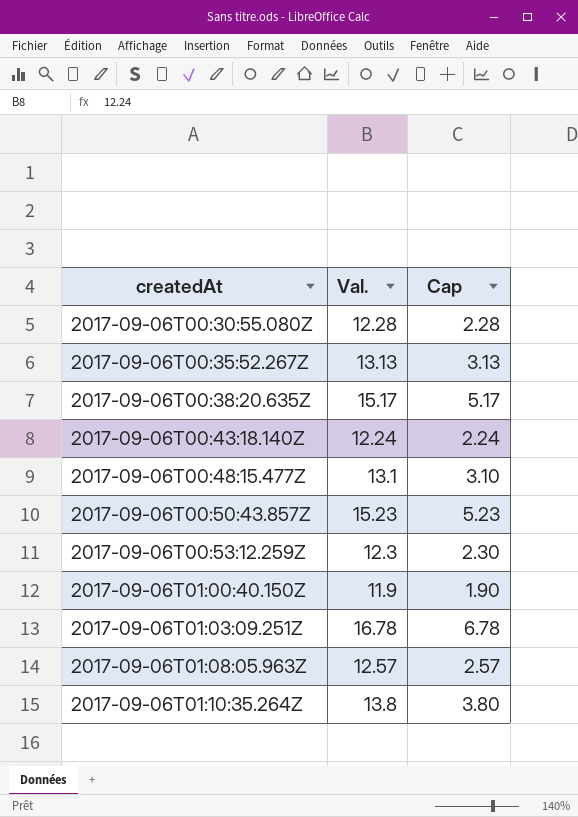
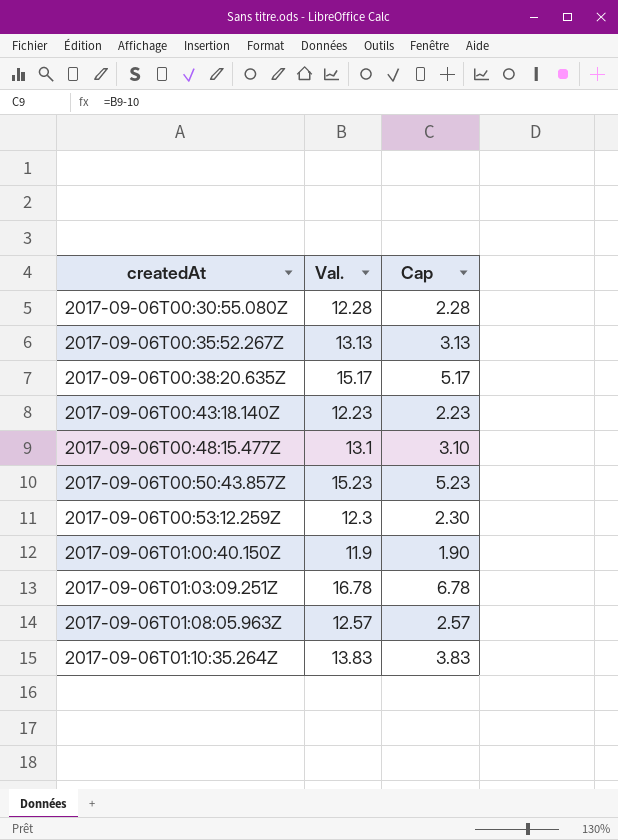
2017-09-06T00:43:18.140Z | Val.: 12.24 -> 12.23
2017-09-06T00:43:18.140Z | Cap: 2.24 -> 2.23
2017-09-06T01:10:35.264Z | Val.: 13.8 -> 13.83
2017-09-06T01:10:35.264Z | Cap: 3.80 -> 3.83

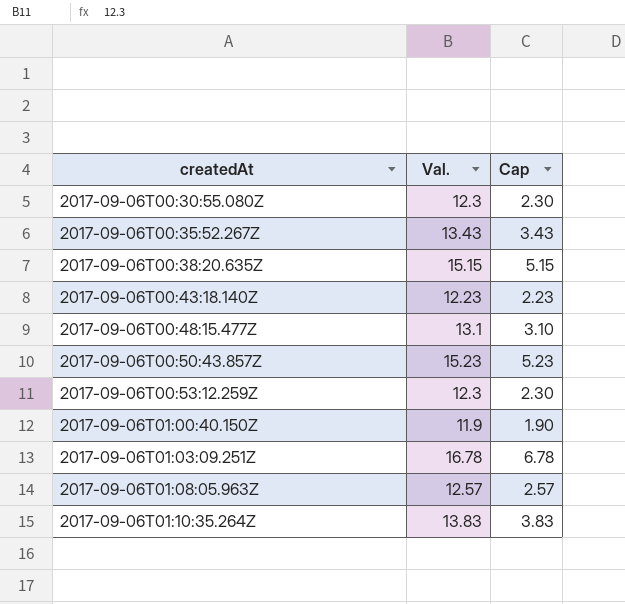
2017-09-06T00:30:55.080Z | Val.: 12.28 -> 12.3
2017-09-06T00:30:55.080Z | Cap: 2.28 -> 2.30
2017-09-06T00:35:52.267Z | Val.: 13.13 -> 13.43
2017-09-06T00:35:52.267Z | Cap: 3.13 -> 3.43
2017-09-06T00:38:20.635Z | Val.: 15.17 -> 15.15
2017-09-06T00:38:20.635Z | Cap: 5.17 -> 5.15

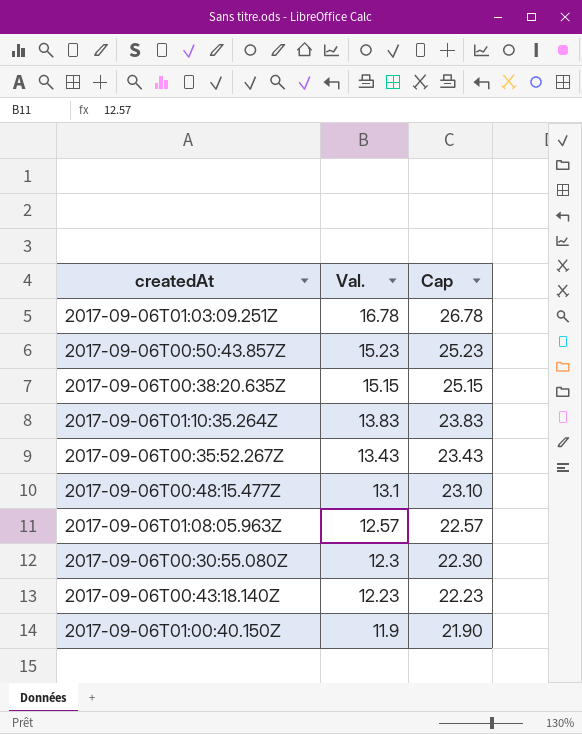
row order: createdAt ascending -> Val. descending
column Cap | formula: [Val.] - 10 -> [Val.] + 10
row 2017-09-06T00:53:12.259Z: 12.3 | 2.30 -> none

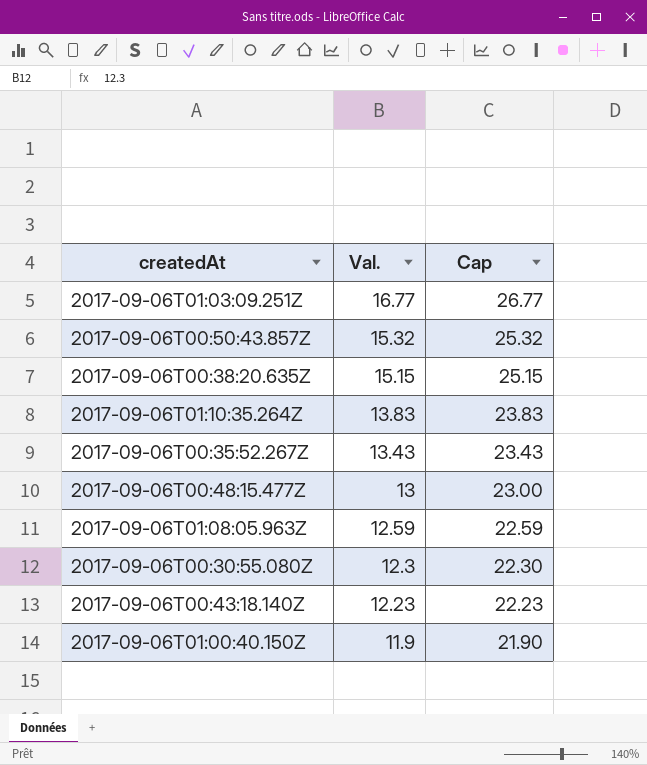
2017-09-06T01:03:09.251Z | Val.: 16.78 -> 16.77
2017-09-06T01:03:09.251Z | Cap: 26.78 -> 26.77
2017-09-06T00:50:43.857Z | Val.: 15.23 -> 15.32
2017-09-06T00:50:43.857Z | Cap: 25.23 -> 25.32
2017-09-06T00:48:15.477Z | Val.: 13.1 -> 13
2017-09-06T00:48:15.477Z | Cap: 23.10 -> 23.00
2017-09-06T01:08:05.963Z | Val.: 12.57 -> 12.59
2017-09-06T01:08:05.963Z | Cap: 22.57 -> 22.59

